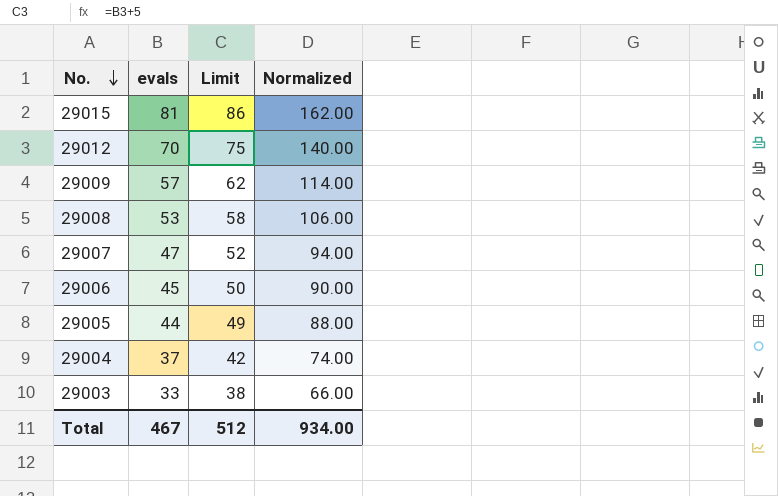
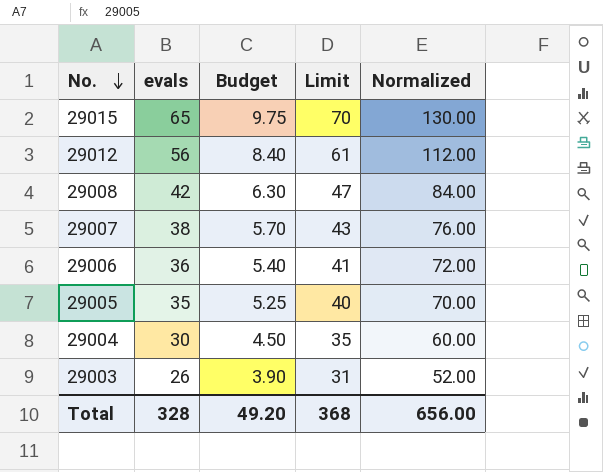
column Budget | formula: none -> [evals] * 0.15
row 29009: 57 | 62 | 114.00 -> none
29015 | evals: 81 -> 65
29015 | Limit: 86 -> 70
29015 | Normalized: 162.00 -> 130.00
29012 | evals: 70 -> 56
29012 | Limit: 75 -> 61
29012 | Normalized: 140.00 -> 112.00
29008 | evals: 53 -> 42
29008 | Limit: 58 -> 47
29008 | Normalized: 106.00 -> 84.00
29007 | evals: 47 -> 38
29007 | Limit: 52 -> 43
29007 | Normalized: 94.00 -> 76.00
29006 | evals: 45 -> 36
29006 | Limit: 50 -> 41
29006 | Normalized: 90.00 -> 72.00
29005 | evals: 44 -> 35
29005 | Limit: 49 -> 40
29005 | Normalized: 88.00 -> 70.00
29004 | evals: 37 -> 30
29004 | Limit: 42 -> 35
29004 | Normalized: 74.00 -> 60.00
29003 | evals: 33 -> 26
29003 | Limit: 38 -> 31
29003 | Normalized: 66.00 -> 52.00
Total | evals: 467 -> 328
Total | Limit: 512 -> 368
Total | Normalized: 934.00 -> 656.00

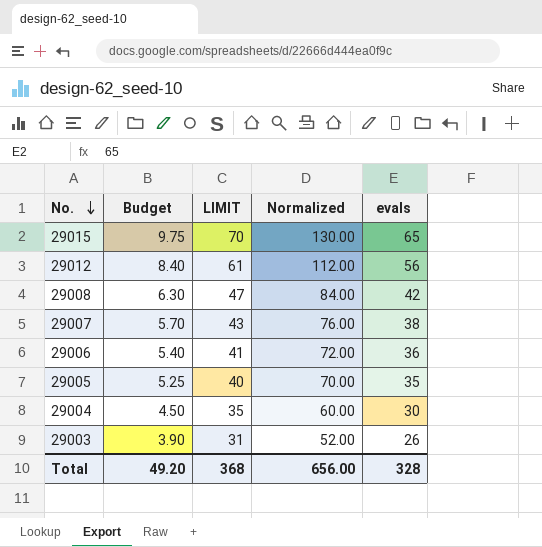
column name: Limit -> LIMIT
column evals | position: 2 -> 5

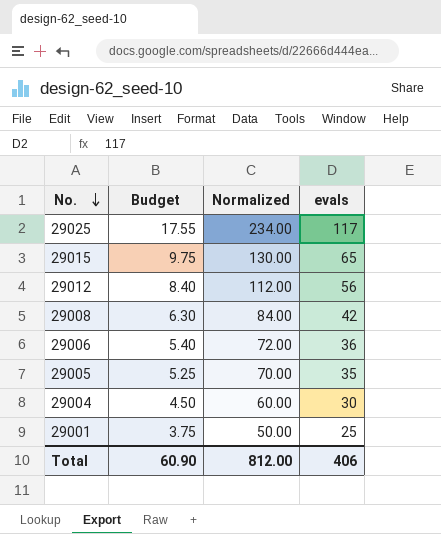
column LIMIT | formula: [evals] + 5 -> none
row 29007: 5.70 | 43 | 76.00 | 38 -> none
row 29003: 3.90 | 31 | 52.00 | 26 -> none
row 29025: none -> 17.55 | 234.00 | 117
row 29001: none -> 3.75 | 50.00 | 25
Total | Budget: 49.20 -> 60.90
Total | Normalized: 656.00 -> 812.00
Total | evals: 328 -> 406

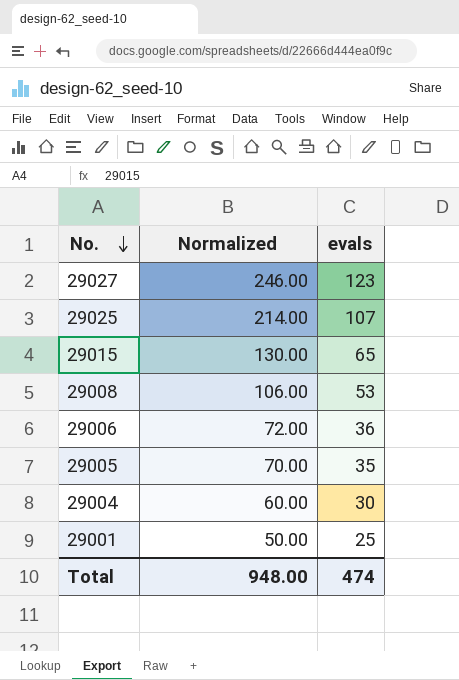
column Budget | formula: [evals] * 0.15 -> none
row 29012: 8.40 | 112.00 | 56 -> none
row 29027: none -> 246.00 | 123
29025 | Normalized: 234.00 -> 214.00
29025 | evals: 117 -> 107
29008 | Normalized: 84.00 -> 106.00
29008 | evals: 42 -> 53
Total | Normalized: 812.00 -> 948.00
Total | evals: 406 -> 474

